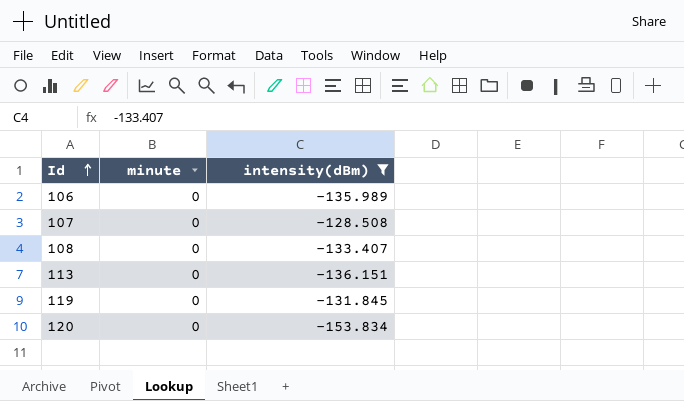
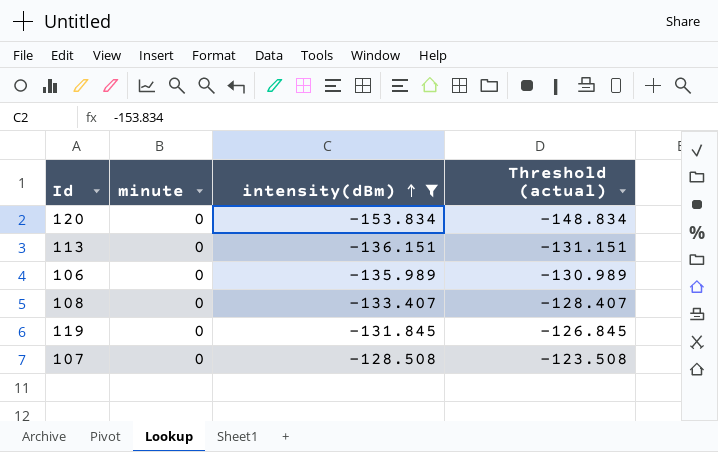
row order: Id ascending -> intensity(dBm) ascending
column Threshold (actual) | formula: none -> [intensity(dBm)] + 5

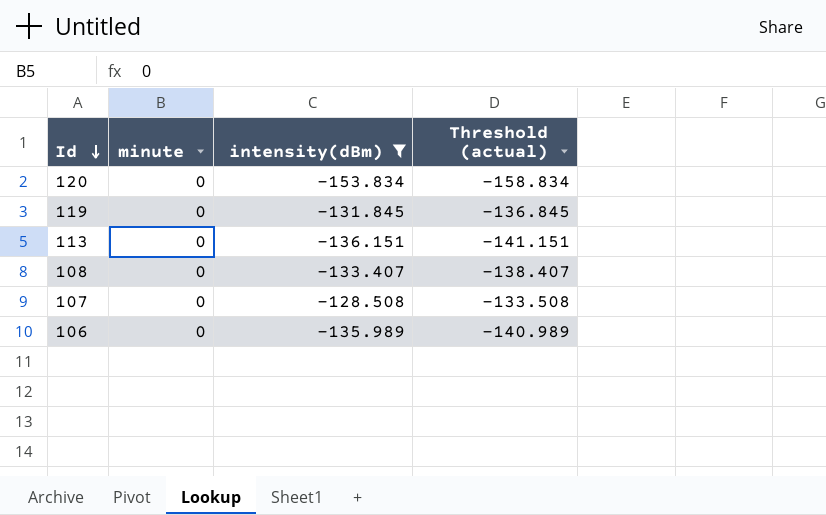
row order: intensity(dBm) ascending -> Id descending
column Threshold (actual) | formula: [intensity(dBm)] + 5 -> [intensity(dBm)] - 5

